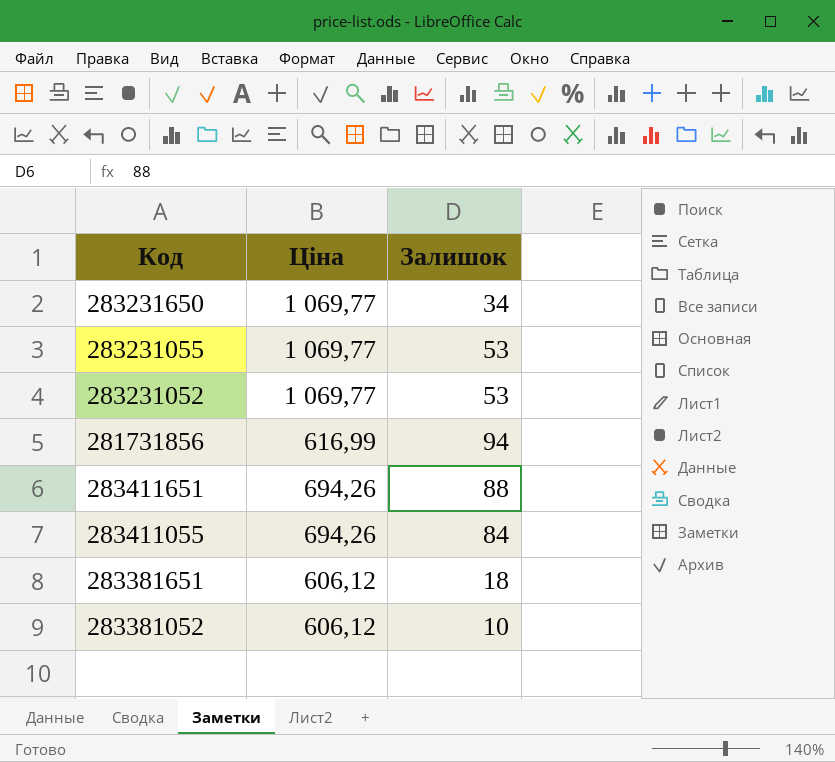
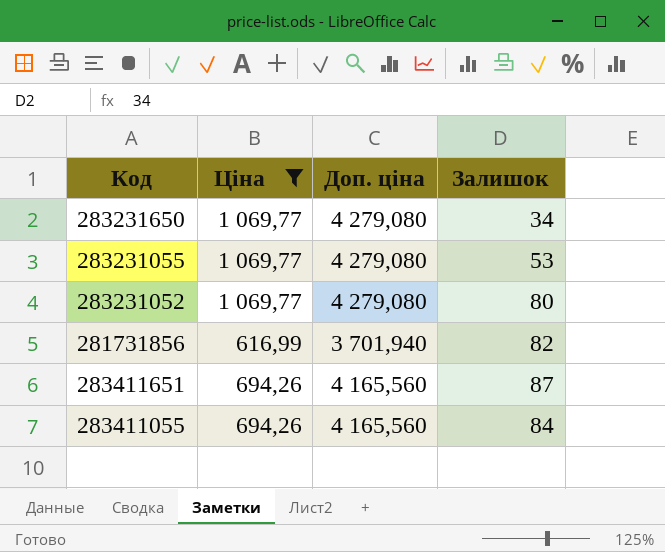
filter: none -> Ціна != 606,12
column Доп. ціна | position: none -> 3
283231052 | Залишок: 53 -> 80
281731856 | Залишок: 94 -> 82
283411651 | Залишок: 88 -> 87

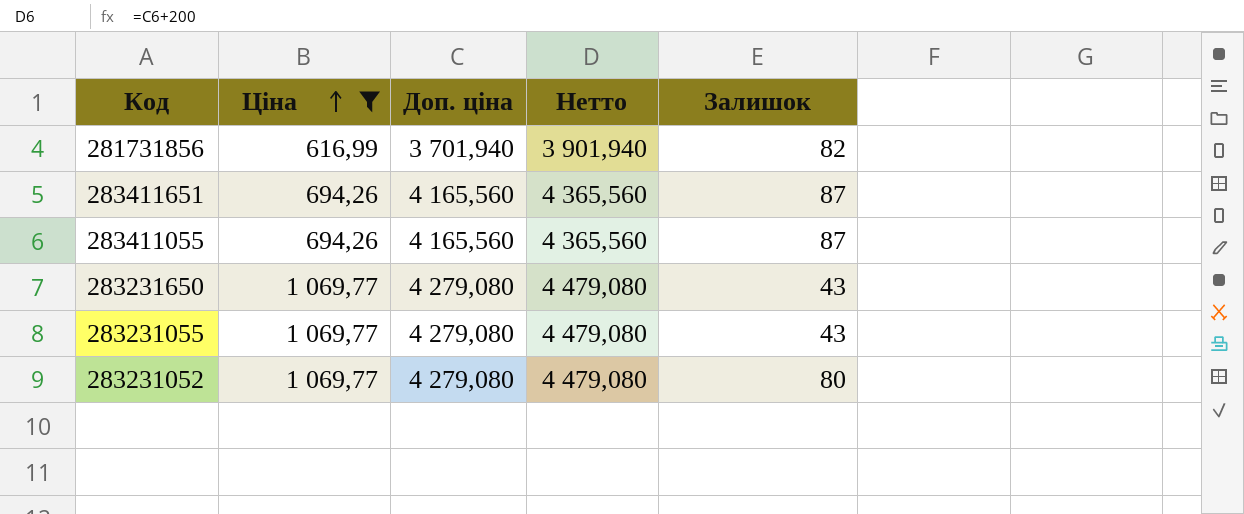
row order: none -> Ціна ascending
column Нетто | formula: none -> [Доп. ціна] + 200
283411055 | Залишок: 84 -> 87
283231650 | Залишок: 34 -> 43
283231055 | Залишок: 53 -> 43

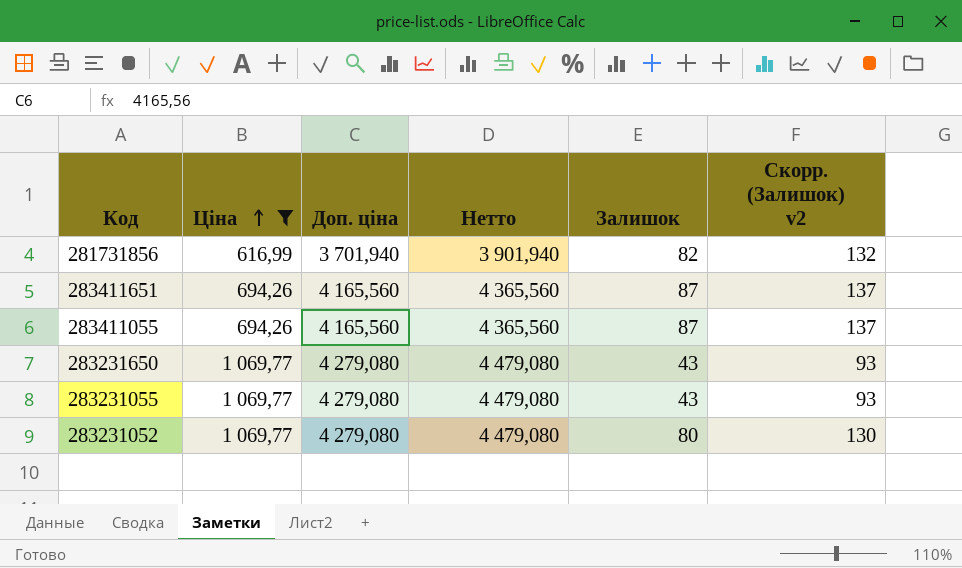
column Скорр. (Залишок) v2 | formula: none -> [Залишок] + 50

